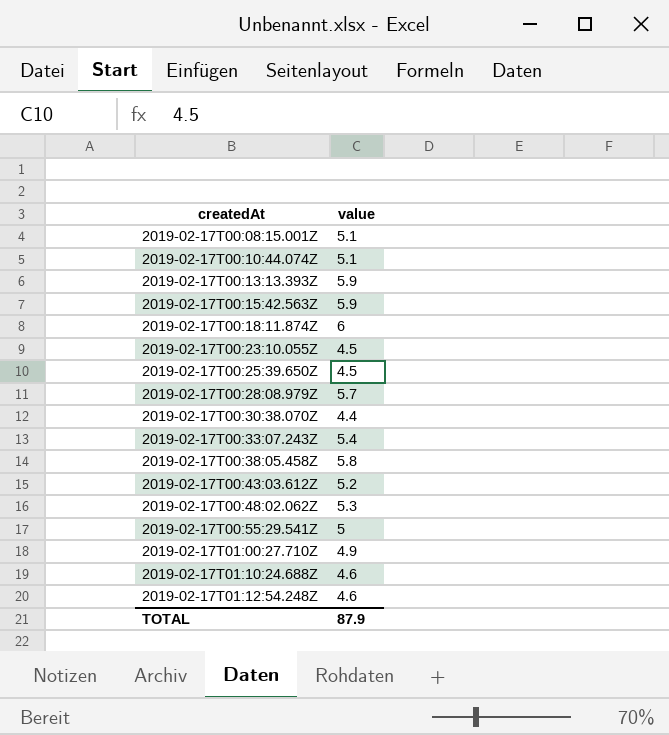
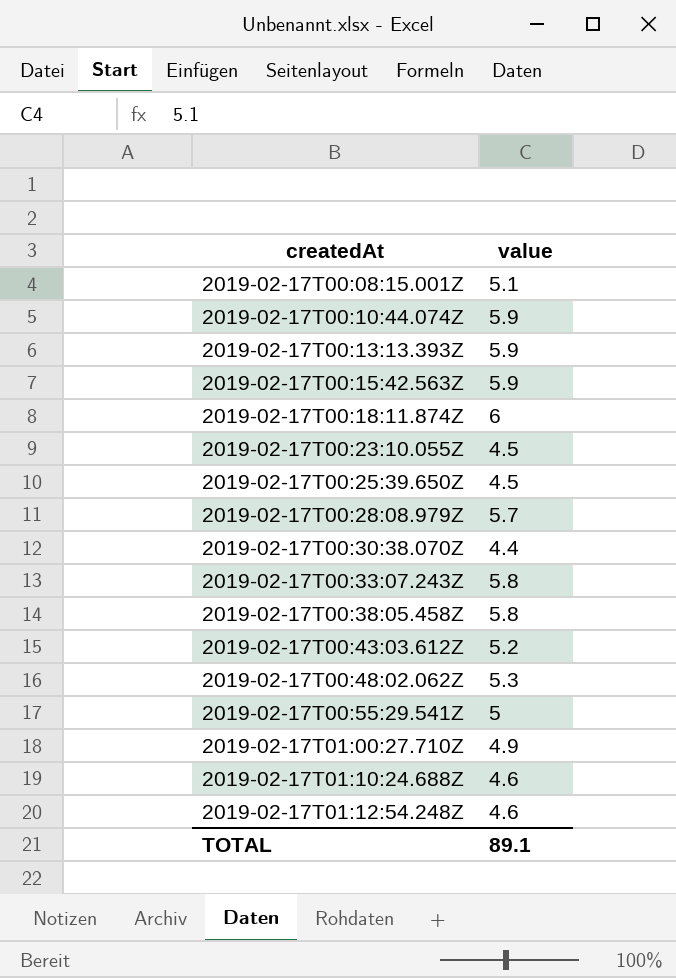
2019-02-17T00:10:44.074Z | value: 5.1 -> 5.9
2019-02-17T00:33:07.243Z | value: 5.4 -> 5.8
TOTAL | value: 87.9 -> 89.1

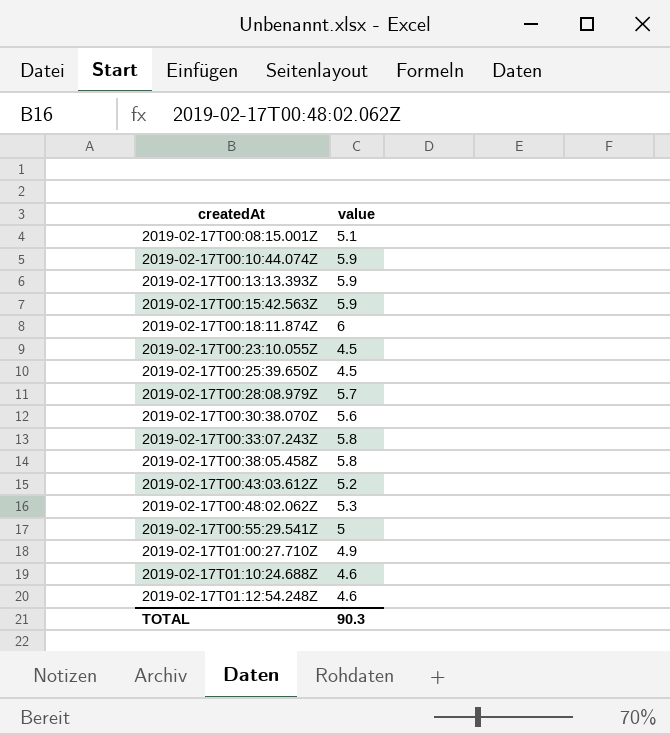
2019-02-17T00:30:38.070Z | value: 4.4 -> 5.6
TOTAL | value: 89.1 -> 90.3

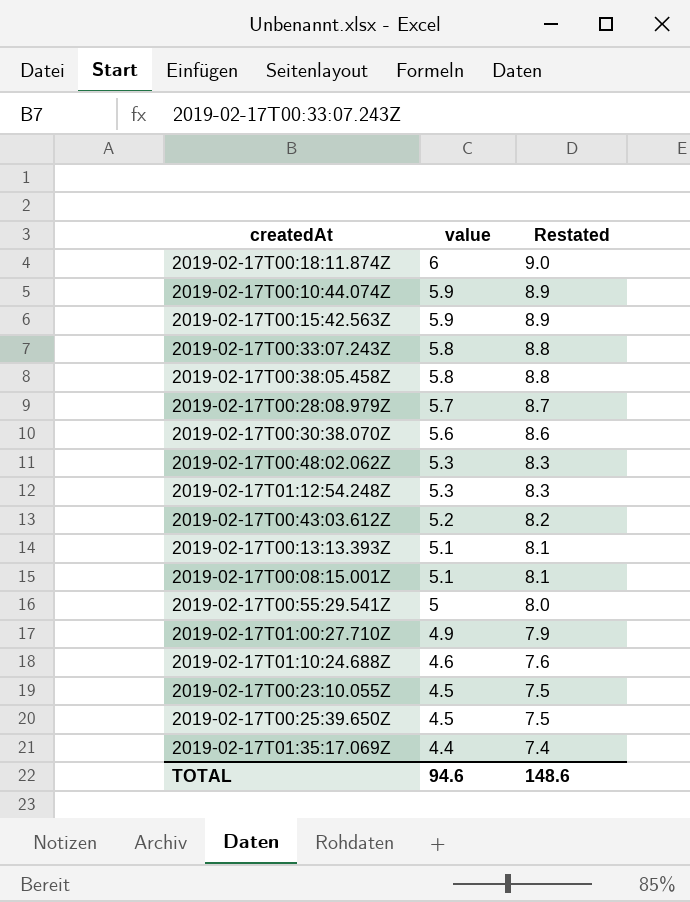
row order: createdAt ascending -> value descending
column Restated | formula: none -> [value] + 3
2019-02-17T01:12:54.248Z | value: 4.6 -> 5.3
2019-02-17T00:13:13.393Z | value: 5.9 -> 5.1
row 2019-02-17T01:35:17.069Z: none -> 4.4 | 7.4
TOTAL | value: 90.3 -> 94.6

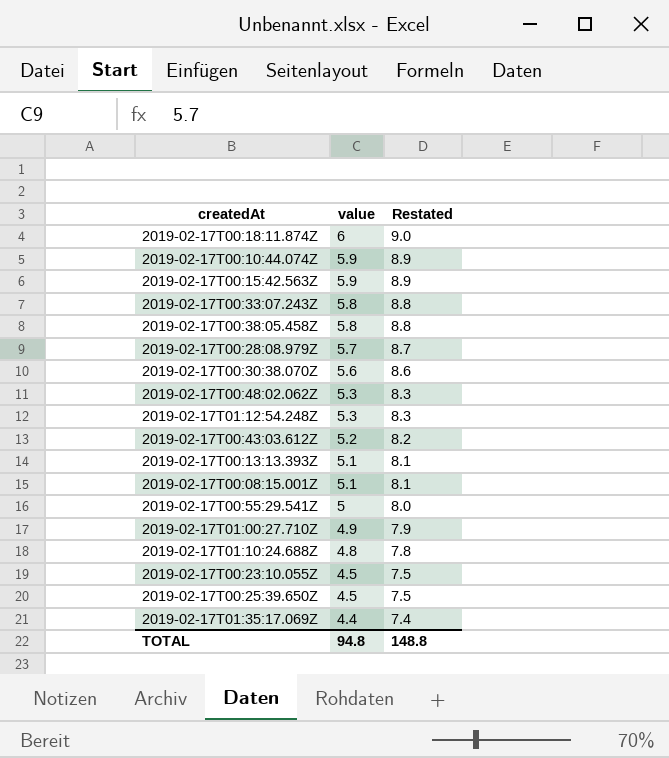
2019-02-17T01:10:24.688Z | value: 4.6 -> 4.8
2019-02-17T01:10:24.688Z | Restated: 7.6 -> 7.8
TOTAL | value: 94.6 -> 94.8
TOTAL | Restated: 148.6 -> 148.8

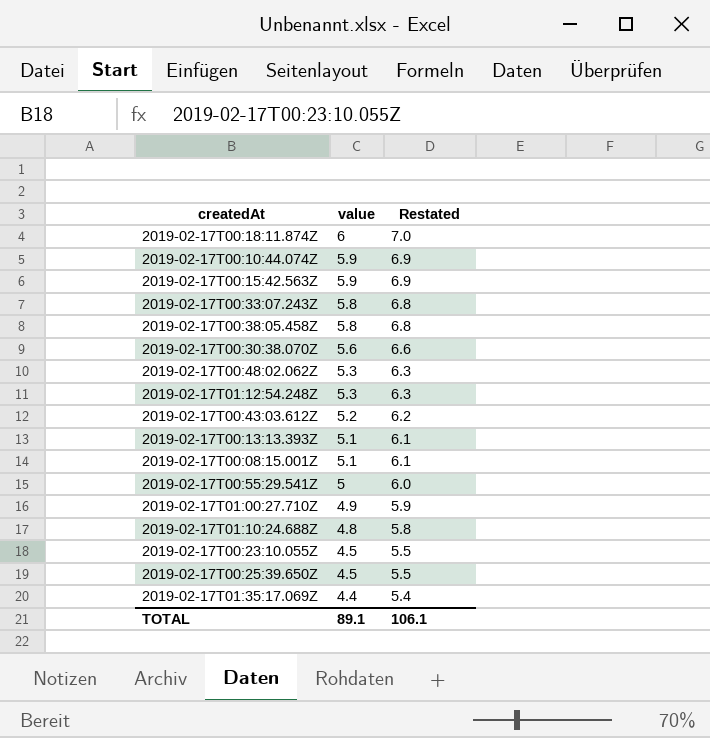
column Restated | formula: [value] + 3 -> [value] + 1
row 2019-02-17T00:28:08.979Z: 5.7 | 8.7 -> none
TOTAL | value: 94.8 -> 89.1
TOTAL | Restated: 148.8 -> 106.1

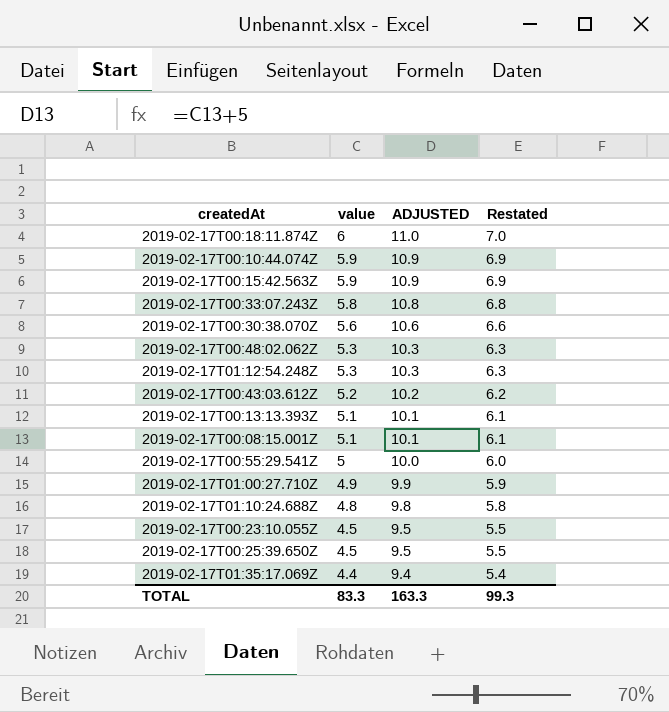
column ADJUSTED | formula: none -> [value] + 5
row 2019-02-17T00:38:05.458Z: 5.8 | 6.8 -> none
TOTAL | value: 89.1 -> 83.3
TOTAL | Restated: 106.1 -> 99.3

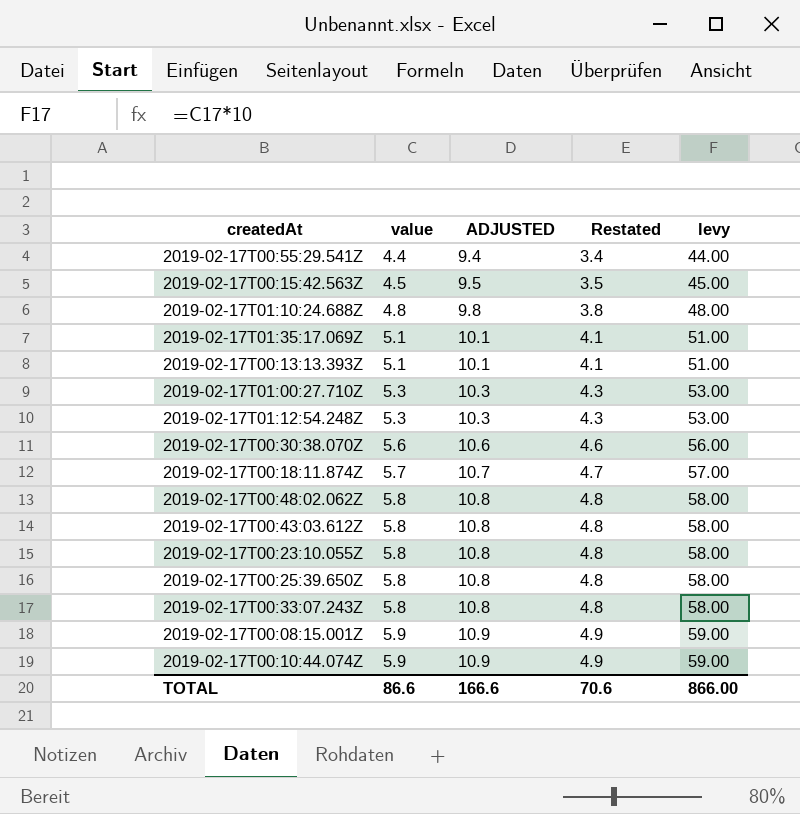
row order: value descending -> value ascending
column Restated | formula: [value] + 1 -> [value] - 1
column levy | formula: none -> [value] * 10
2019-02-17T00:55:29.541Z | value: 5 -> 4.4
2019-02-17T00:55:29.541Z | ADJUSTED: 10.0 -> 9.4
2019-02-17T00:15:42.563Z | value: 5.9 -> 4.5
2019-02-17T00:15:42.563Z | ADJUSTED: 10.9 -> 9.5
2019-02-17T01:35:17.069Z | value: 4.4 -> 5.1
2019-02-17T01:35:17.069Z | ADJUSTED: 9.4 -> 10.1
2019-02-17T01:00:27.710Z | value: 4.9 -> 5.3
2019-02-17T01:00:27.710Z | ADJUSTED: 9.9 -> 10.3
2019-02-17T00:18:11.874Z | value: 6 -> 5.7
2019-02-17T00:18:11.874Z | ADJUSTED: 11.0 -> 10.7
2019-02-17T00:48:02.062Z | value: 5.3 -> 5.8
2019-02-17T00:48:02.062Z | ADJUSTED: 10.3 -> 10.8
2019-02-17T00:43:03.612Z | value: 5.2 -> 5.8
2019-02-17T00:43:03.612Z | ADJUSTED: 10.2 -> 10.8
2019-02-17T00:23:10.055Z | value: 4.5 -> 5.8
2019-02-17T00:23:10.055Z | ADJUSTED: 9.5 -> 10.8
2019-02-17T00:25:39.650Z | value: 4.5 -> 5.8
2019-02-17T00:25:39.650Z | ADJUSTED: 9.5 -> 10.8
2019-02-17T00:08:15.001Z | value: 5.1 -> 5.9
2019-02-17T00:08:15.001Z | ADJUSTED: 10.1 -> 10.9
TOTAL | value: 83.3 -> 86.6
TOTAL | ADJUSTED: 163.3 -> 166.6
TOTAL | Restated: 99.3 -> 70.6

